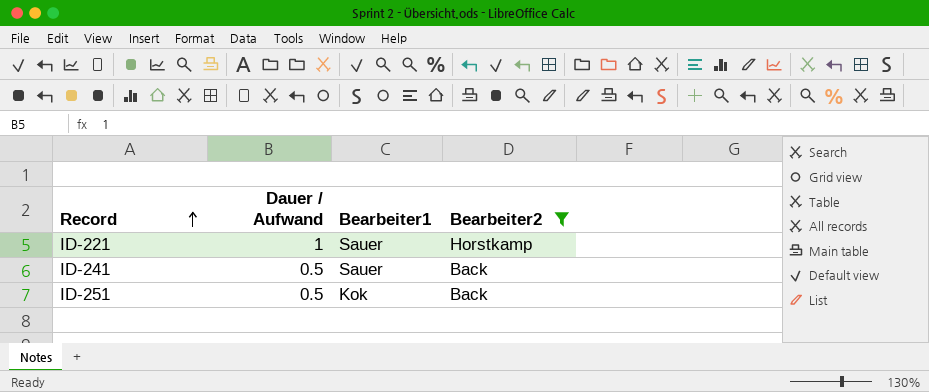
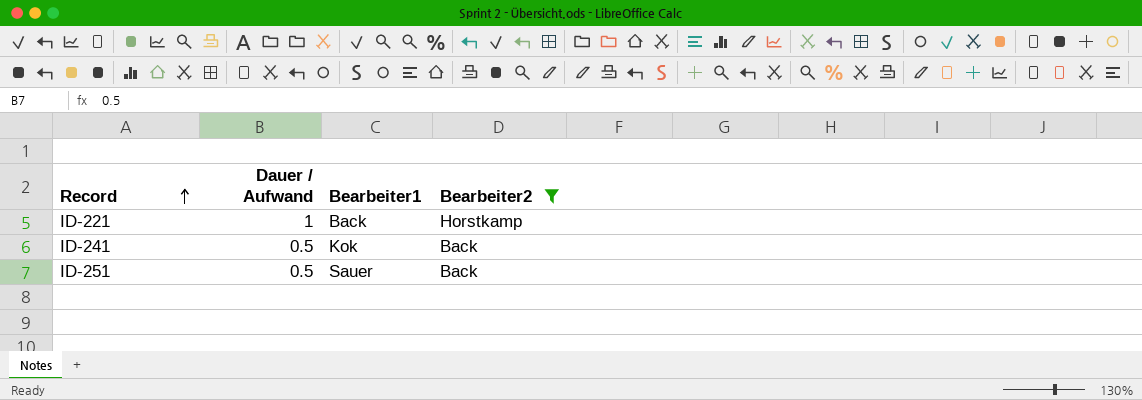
ID-221 | Bearbeiter1: Sauer -> Back
ID-241 | Bearbeiter1: Sauer -> Kok
ID-251 | Bearbeiter1: Kok -> Sauer

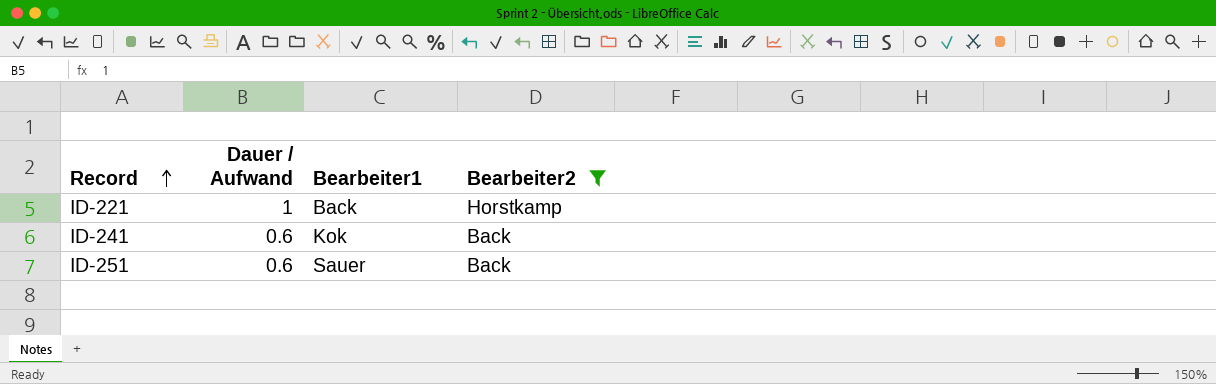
ID-241 | Dauer / Aufwand: 0.5 -> 0.6
ID-251 | Dauer / Aufwand: 0.5 -> 0.6

